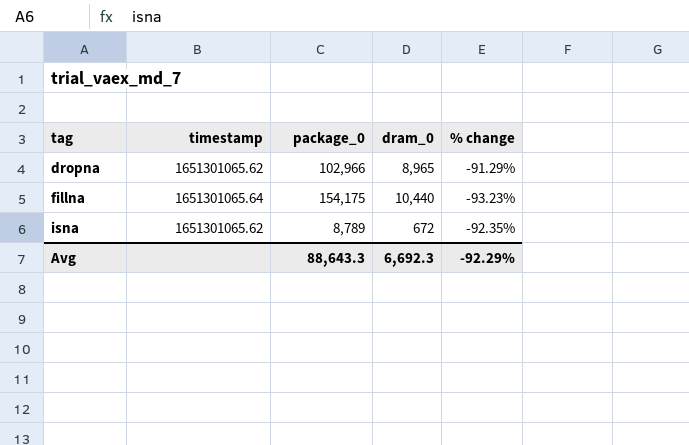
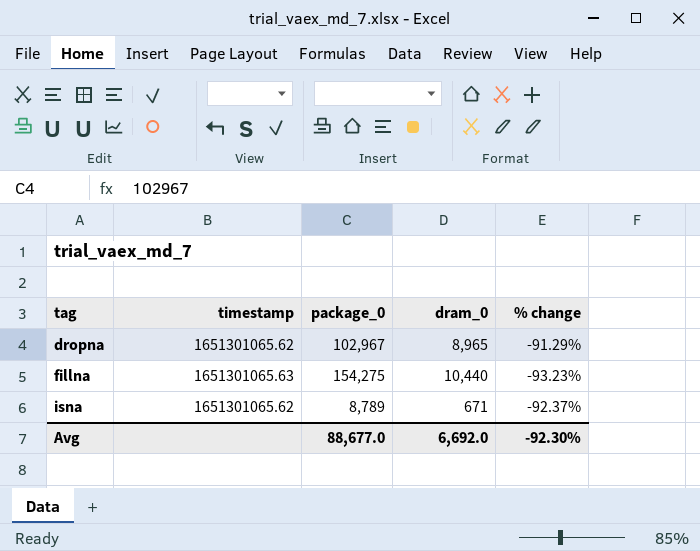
dropna | package_0: 102,966 -> 102,967
fillna | timestamp: 1651301065.64 -> 1651301065.63
fillna | package_0: 154,175 -> 154,275
isna | dram_0: 672 -> 671
isna | % change: -92.35% -> -92.37%
Avg | package_0: 88,643.3 -> 88,677.0
Avg | dram_0: 6,692.3 -> 6,692.0
Avg | % change: -92.29% -> -92.30%

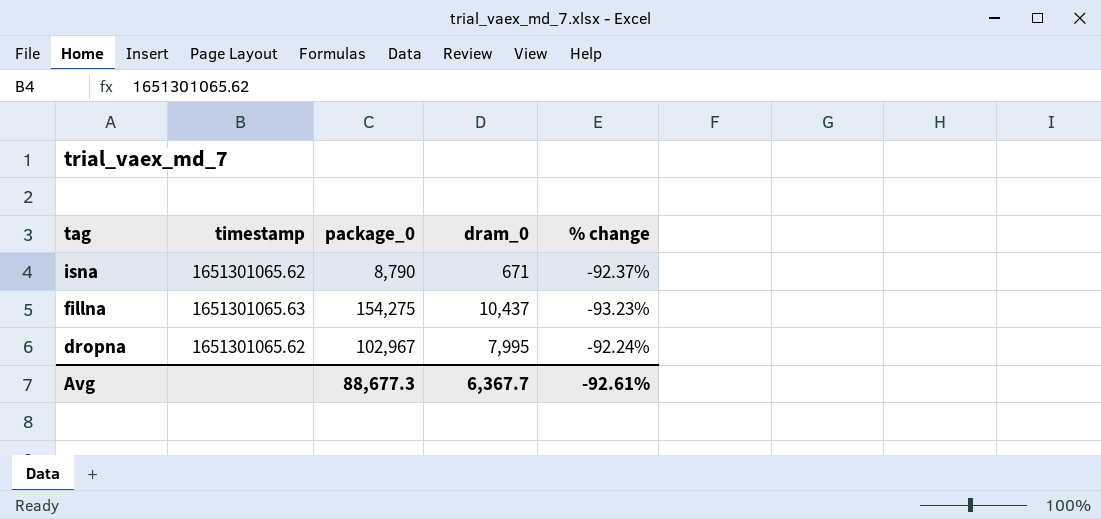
row order: tag ascending -> tag descending
isna | package_0: 8,789 -> 8,790
fillna | dram_0: 10,440 -> 10,437
dropna | dram_0: 8,965 -> 7,995
dropna | % change: -91.29% -> -92.24%
Avg | package_0: 88,677.0 -> 88,677.3
Avg | dram_0: 6,692.0 -> 6,367.7
Avg | % change: -92.30% -> -92.61%

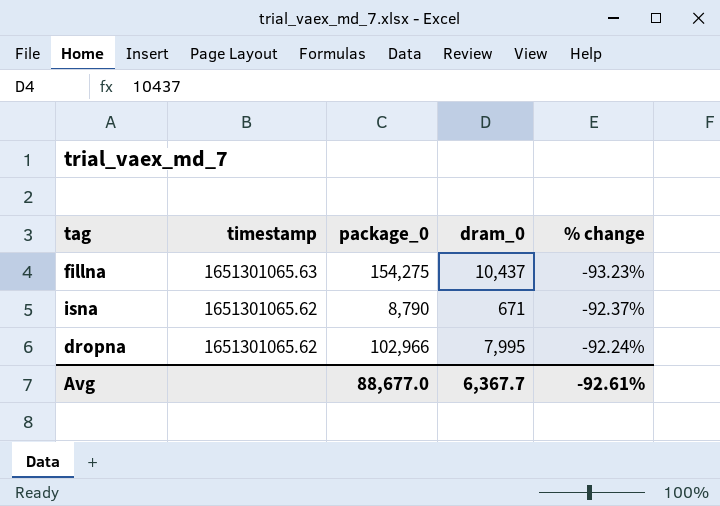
row order: tag descending -> timestamp descending
dropna | package_0: 102,967 -> 102,966
Avg | package_0: 88,677.3 -> 88,677.0

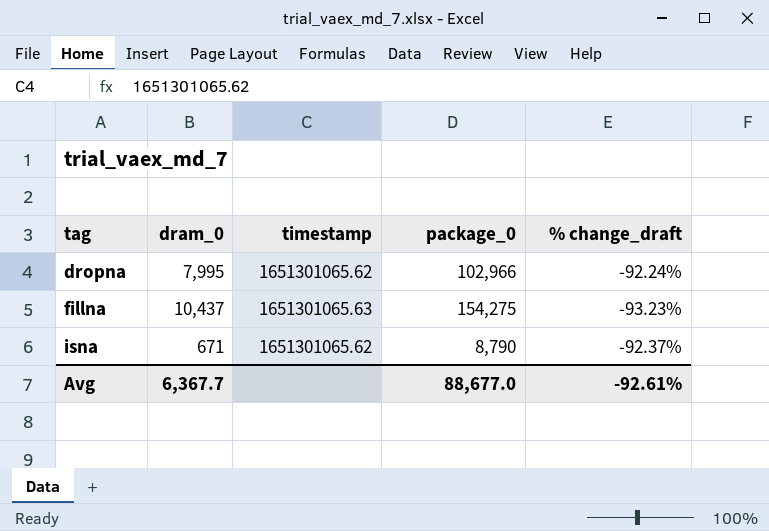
row order: timestamp descending -> tag ascending
column dram_0 | position: 4 -> 2
column name: % change -> % change_draft

